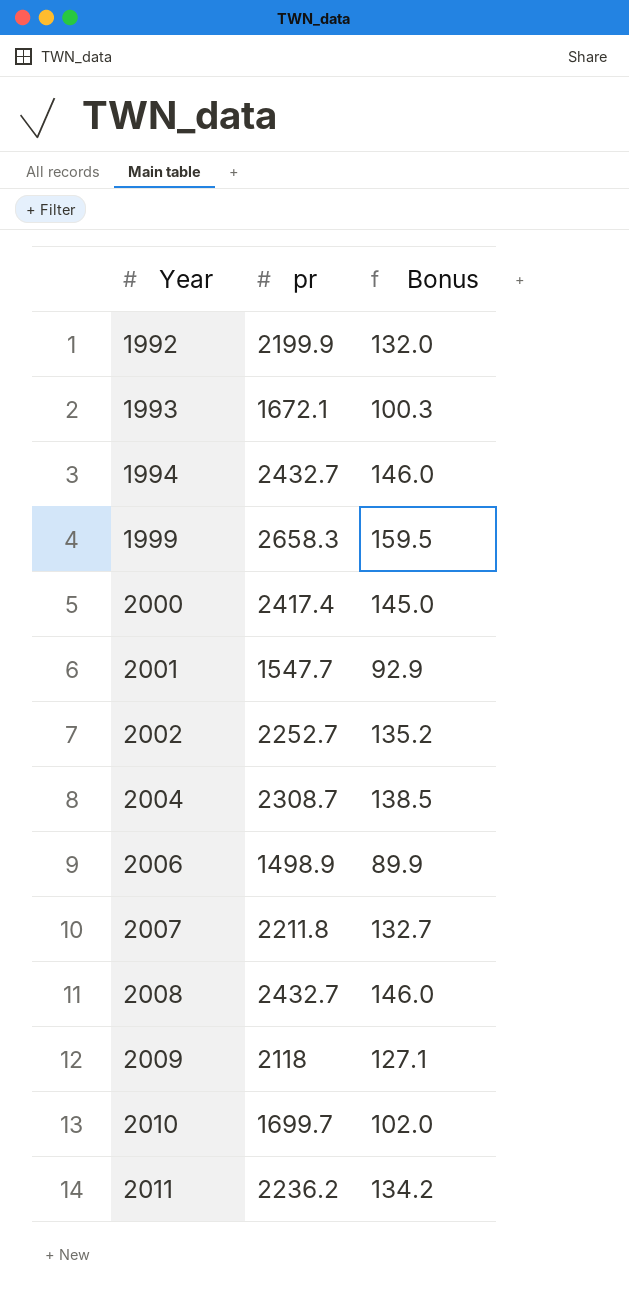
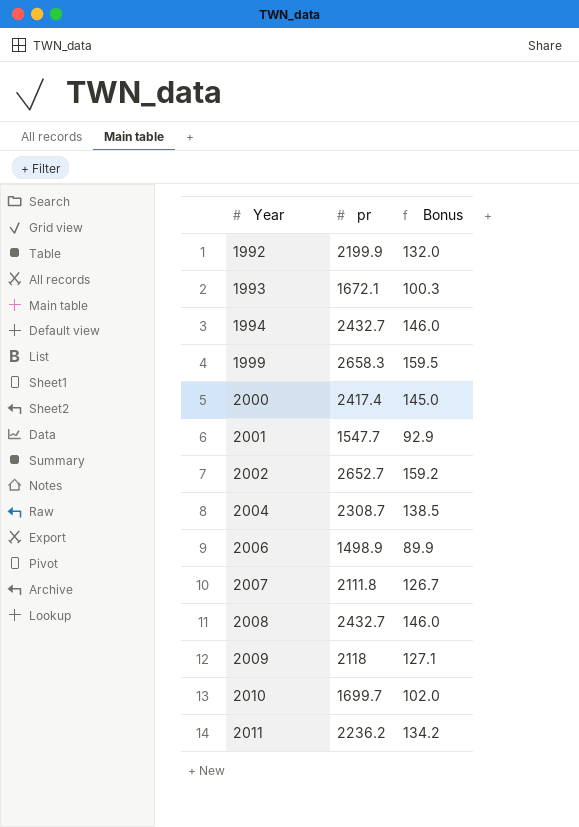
2002 | pr: 2252.7 -> 2652.7
2002 | Bonus: 135.2 -> 159.2
2007 | pr: 2211.8 -> 2111.8
2007 | Bonus: 132.7 -> 126.7

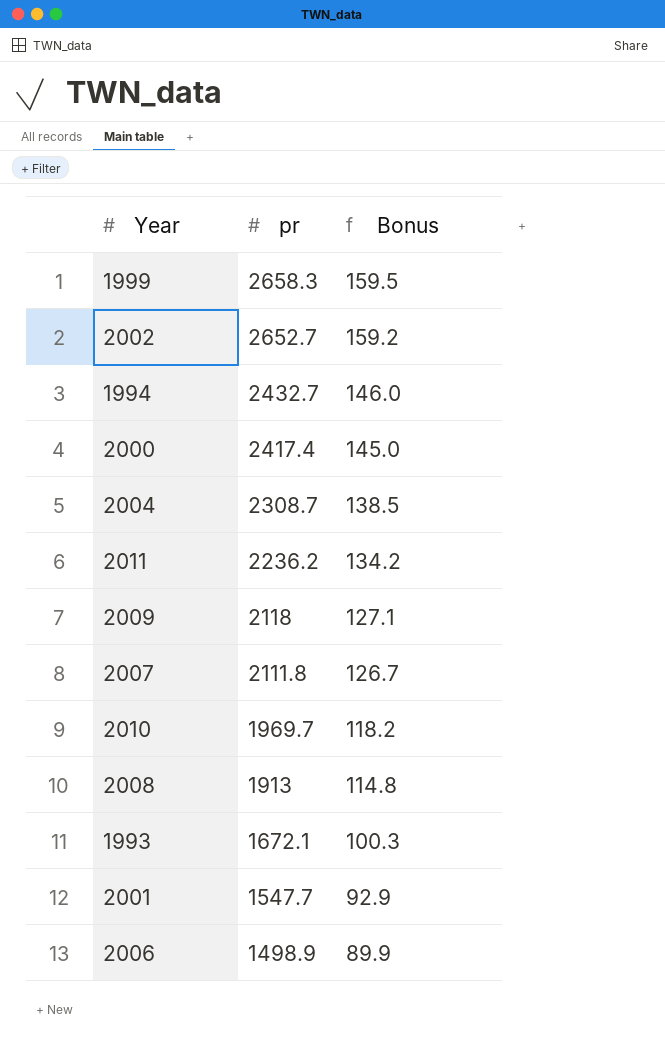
row order: Year ascending -> pr descending
row 1992: 2199.9 | 132.0 -> none
2010 | pr: 1699.7 -> 1969.7
2010 | Bonus: 102.0 -> 118.2
2008 | pr: 2432.7 -> 1913
2008 | Bonus: 146.0 -> 114.8

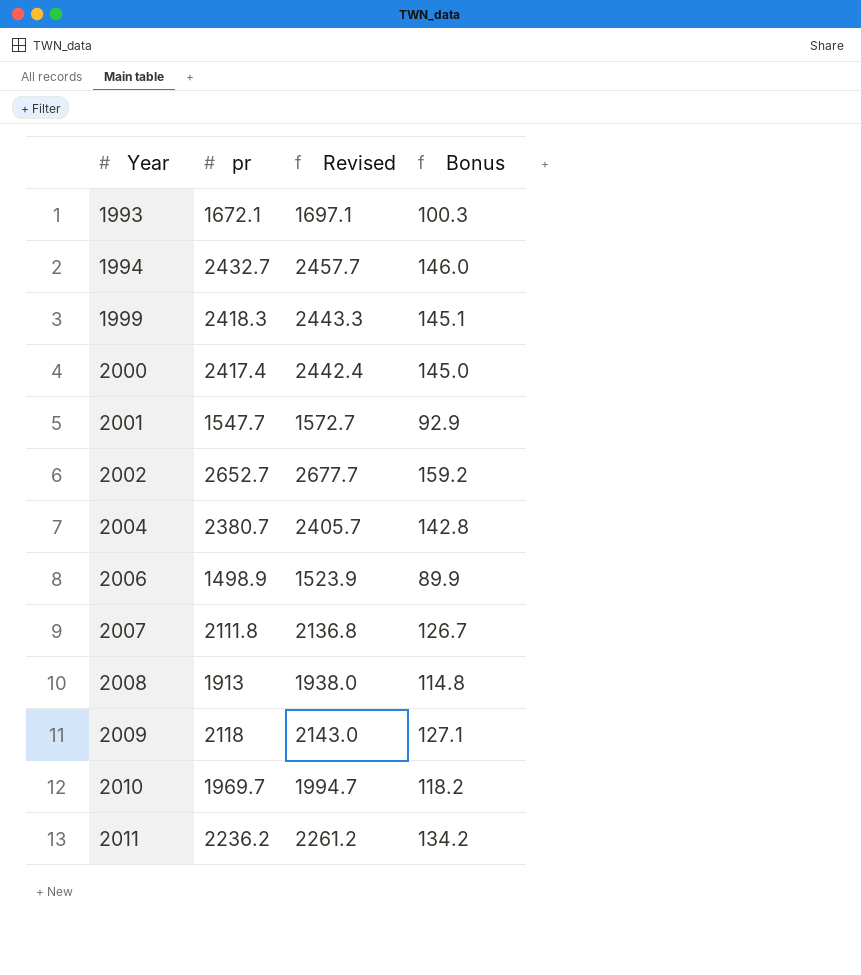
row order: pr descending -> Year ascending
column Revised | formula: none -> [pr] + 25
1999 | pr: 2658.3 -> 2418.3
1999 | Bonus: 159.5 -> 145.1
2004 | pr: 2308.7 -> 2380.7
2004 | Bonus: 138.5 -> 142.8

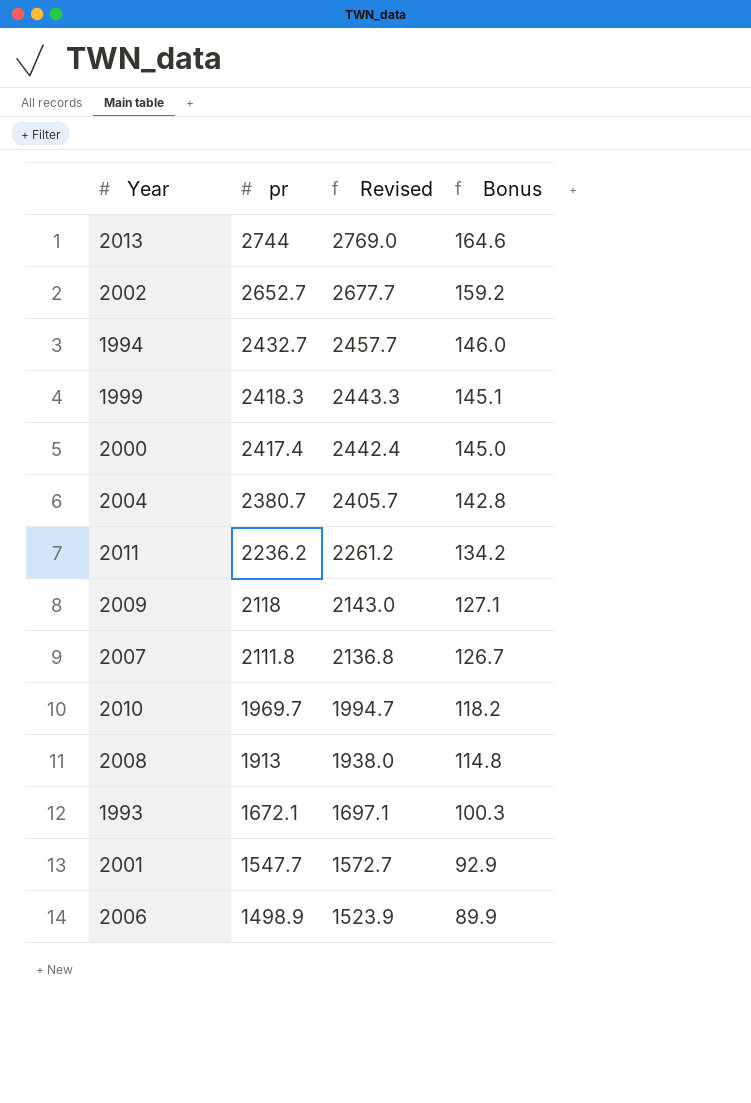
row order: Year ascending -> pr descending
row 2013: none -> 2744 | 2769.0 | 164.6

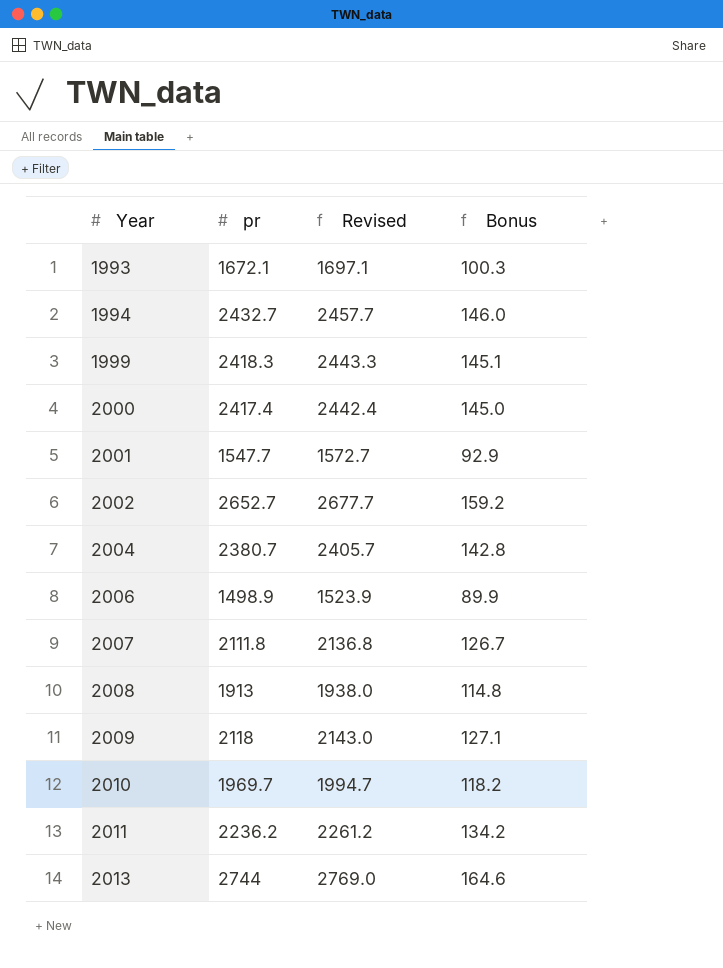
row order: pr descending -> Year ascending

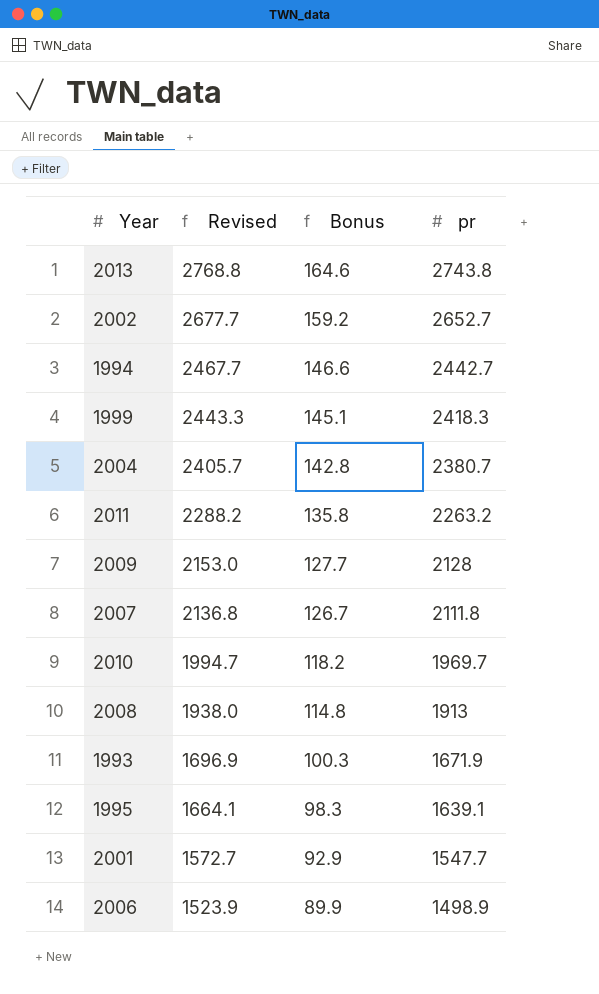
row order: Year ascending -> Revised descending
column pr | position: 2 -> 4
row 2000: 2417.4 | 2442.4 | 145.0 -> none
2013 | Revised: 2769.0 -> 2768.8
2013 | pr: 2744 -> 2743.8
1994 | Revised: 2457.7 -> 2467.7
1994 | Bonus: 146.0 -> 146.6
1994 | pr: 2432.7 -> 2442.7
2011 | Revised: 2261.2 -> 2288.2
2011 | Bonus: 134.2 -> 135.8
2011 | pr: 2236.2 -> 2263.2
2009 | Revised: 2143.0 -> 2153.0
2009 | Bonus: 127.1 -> 127.7
2009 | pr: 2118 -> 2128
1993 | Revised: 1697.1 -> 1696.9
1993 | pr: 1672.1 -> 1671.9
row 1995: none -> 1664.1 | 98.3 | 1639.1

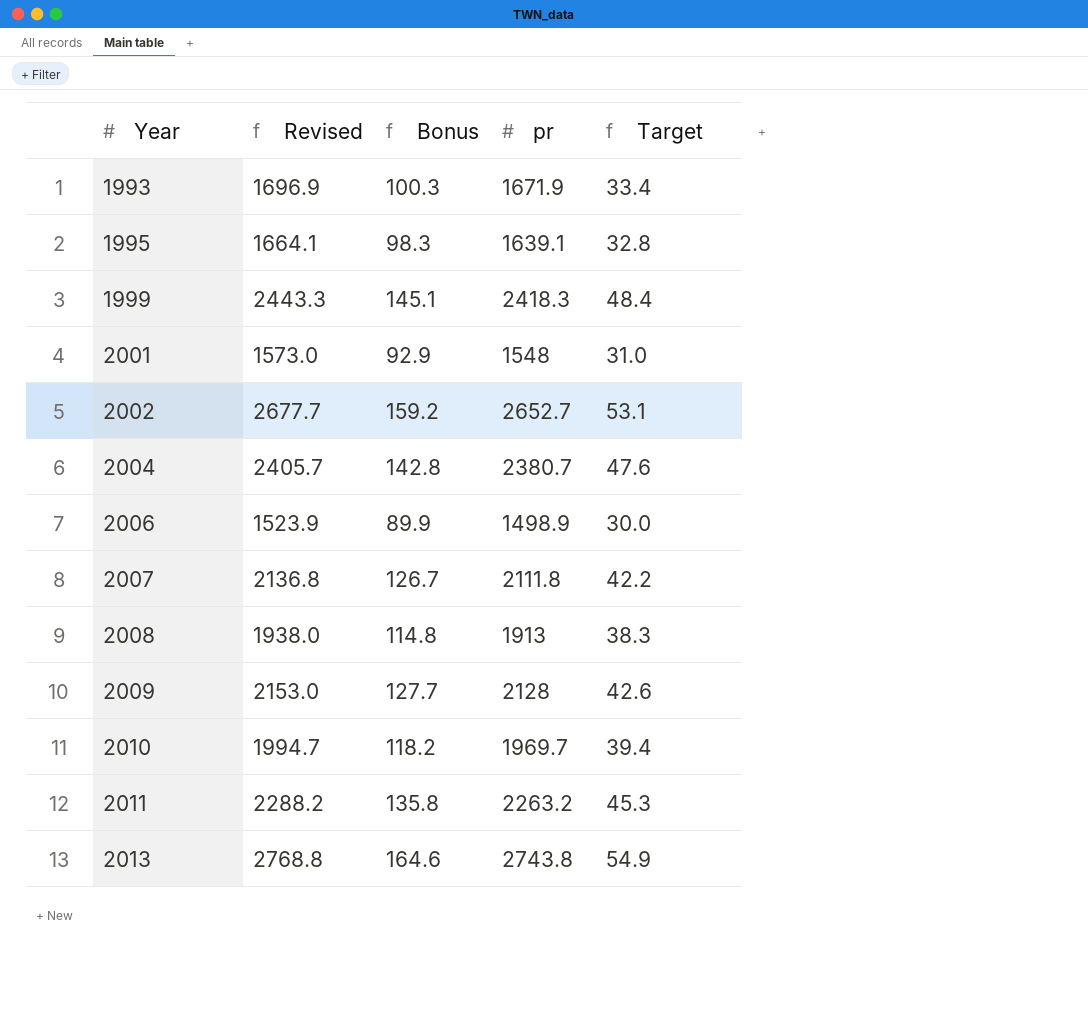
row order: Revised descending -> Year ascending
column Target | formula: none -> [pr] * 0.02
row 1994: 2467.7 | 146.6 | 2442.7 -> none
2001 | Revised: 1572.7 -> 1573.0
2001 | pr: 1547.7 -> 1548

